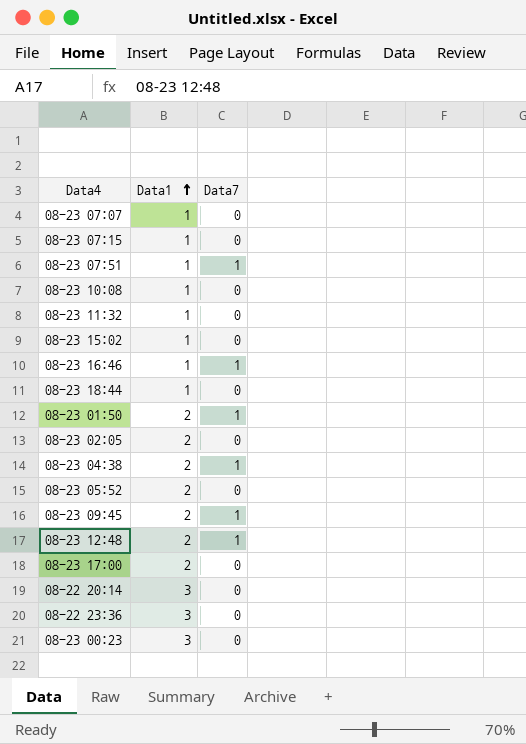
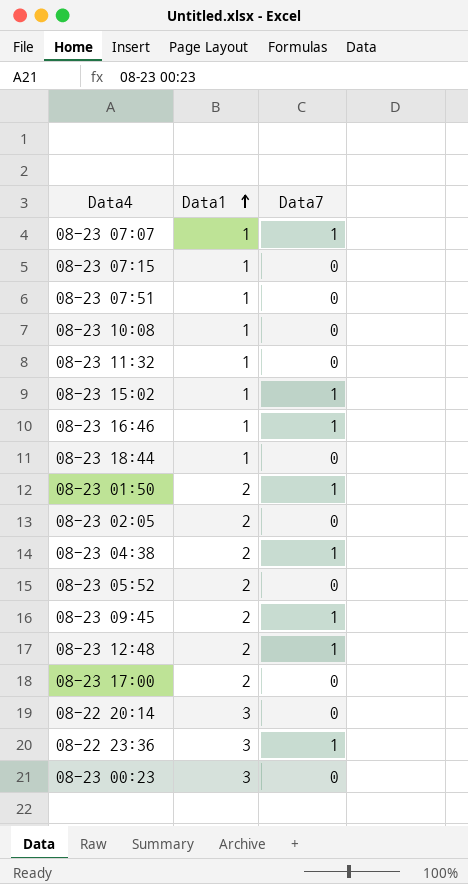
08-23 07:07 | Data7: 0 -> 1
08-23 07:51 | Data7: 1 -> 0
08-23 15:02 | Data7: 0 -> 1
08-22 23:36 | Data7: 0 -> 1

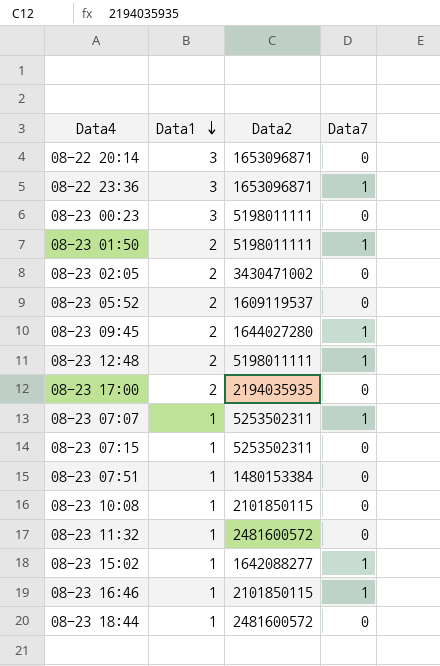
row order: Data1 ascending -> Data1 descending
column Data2 | position: none -> 3
row 08-23 04:38: 2 | 1 -> none

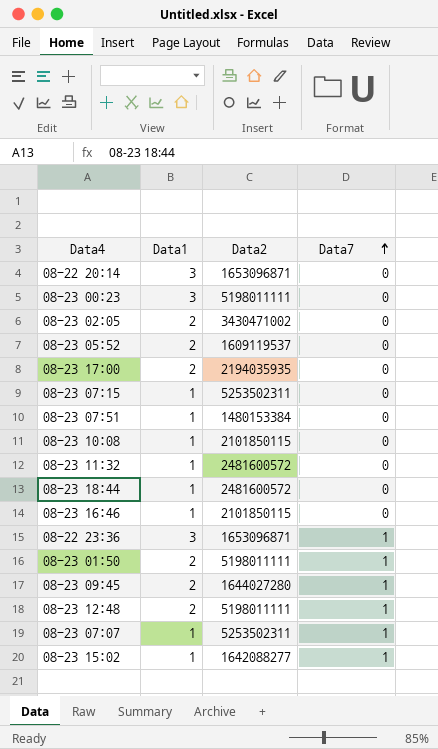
row order: Data1 descending -> Data7 ascending
08-23 16:46 | Data7: 1 -> 0

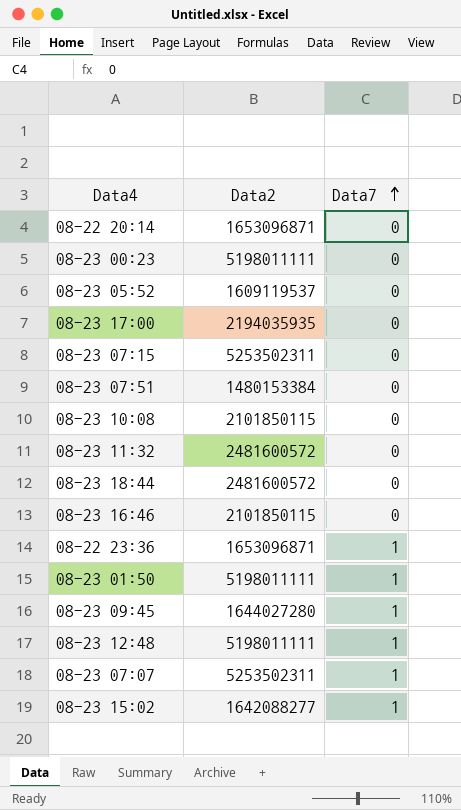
column Data1 | position: 2 -> none
row 08-23 02:05: 2 | 3430471002 | 0 -> none

